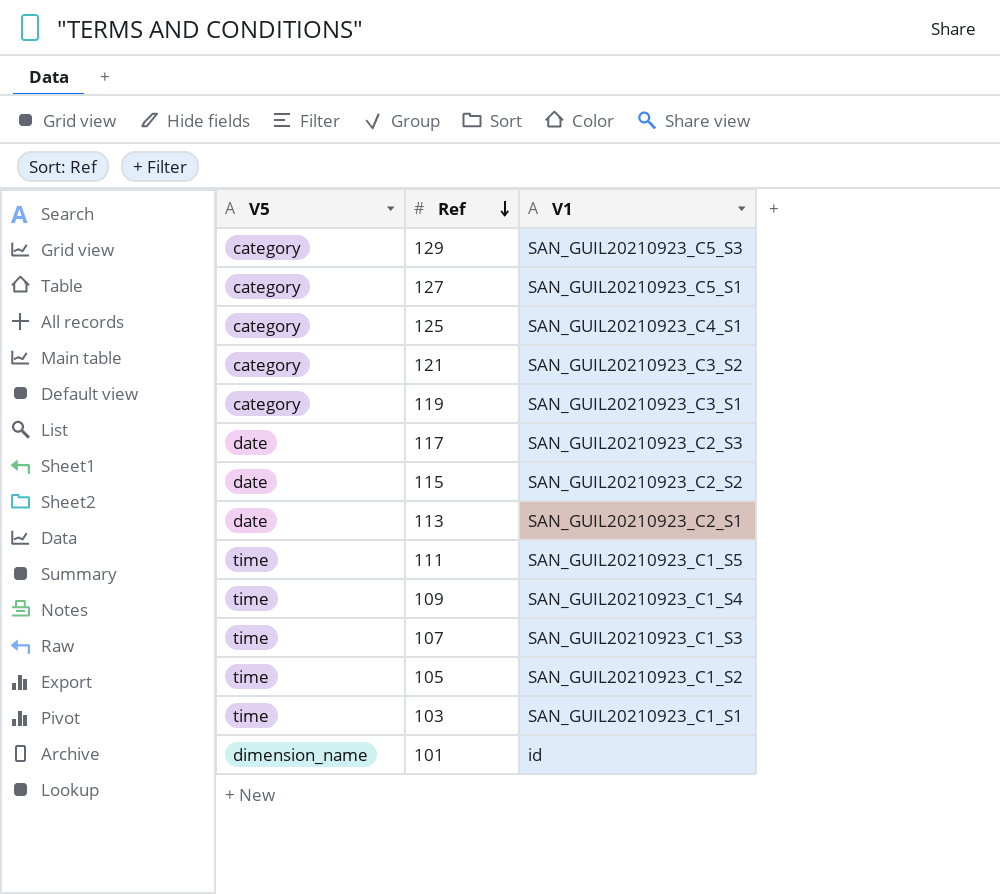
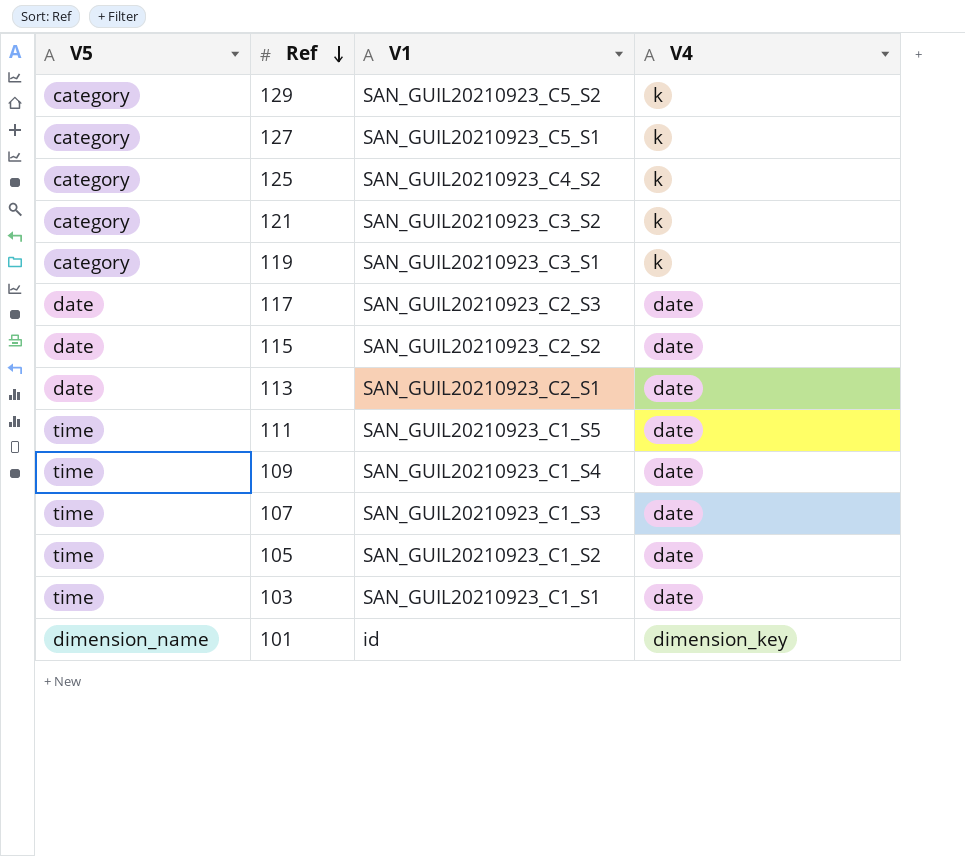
column V4 | position: none -> 4
129 | V1: SAN_GUIL20210923_C5_S3 -> SAN_GUIL20210923_C5_S2
125 | V1: SAN_GUIL20210923_C4_S1 -> SAN_GUIL20210923_C4_S2

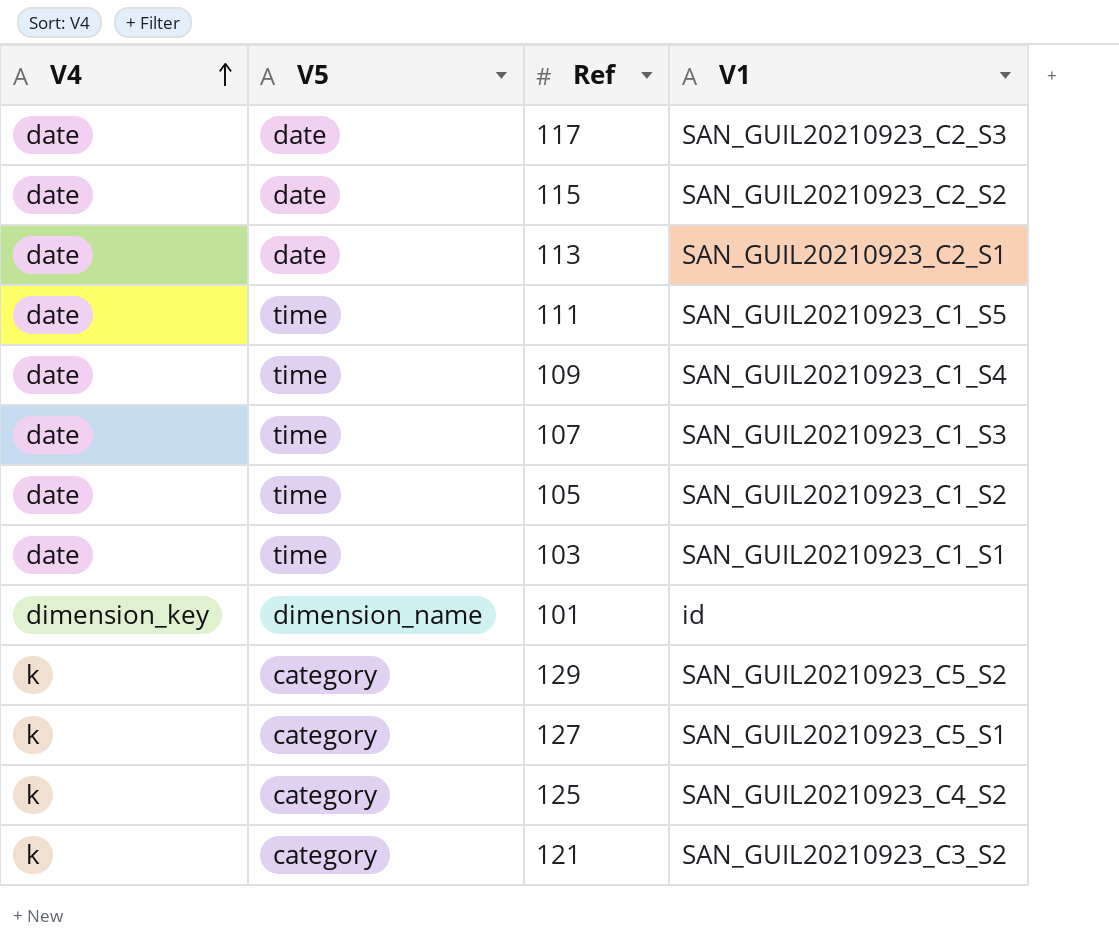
row order: Ref descending -> V4 ascending
column V4 | position: 4 -> 1
row 119: category | SAN_GUIL20210923_C3_S1 | k -> none

